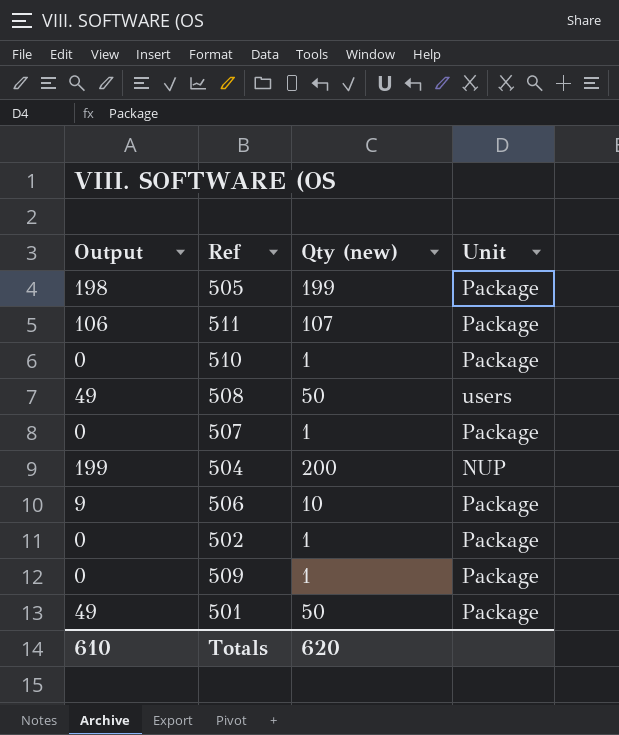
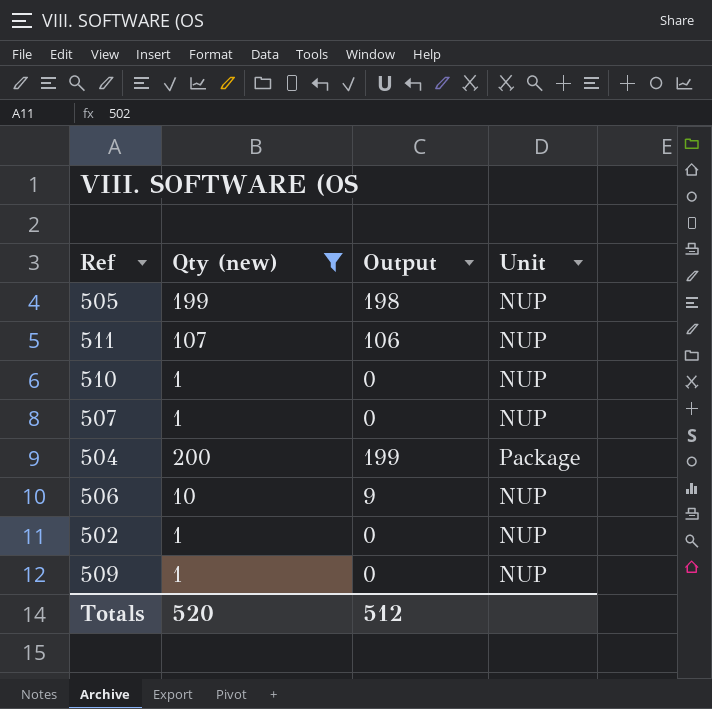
filter: none -> Qty (new) != 50
column Output | position: 1 -> 3
505 | Unit: Package -> NUP
511 | Unit: Package -> NUP
510 | Unit: Package -> NUP
507 | Unit: Package -> NUP
504 | Unit: NUP -> Package
506 | Unit: Package -> NUP
502 | Unit: Package -> NUP
509 | Unit: Package -> NUP
Totals | Qty (new): 620 -> 520
Totals | Output: 610 -> 512

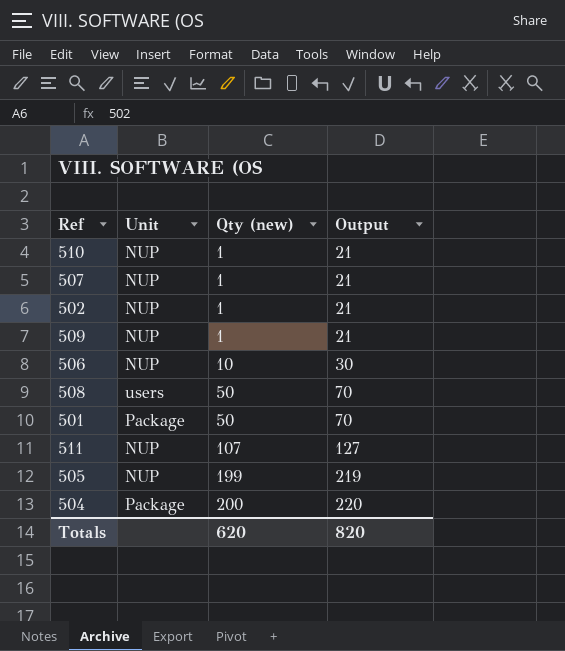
filter: Qty (new) != 50 -> none
row order: none -> Qty (new) ascending
column Unit | position: 4 -> 2
column Output | formula: [Qty (new)] - 1 -> [Qty (new)] + 20
Totals | Qty (new): 520 -> 620
Totals | Output: 512 -> 820

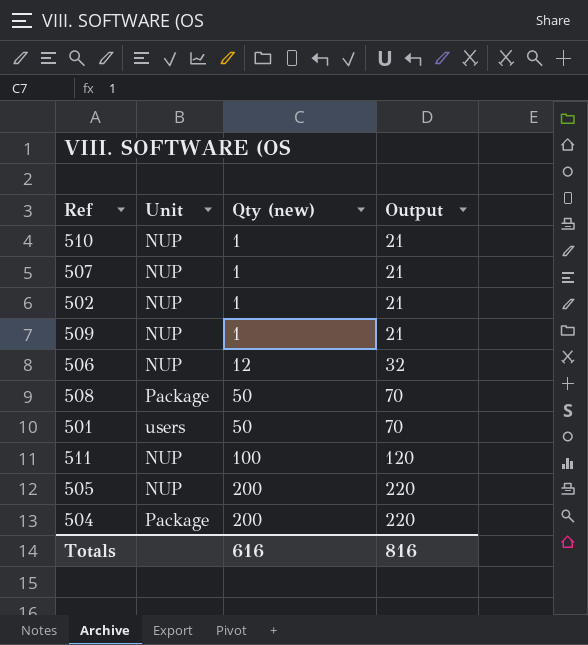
506 | Qty (new): 10 -> 12
506 | Output: 30 -> 32
508 | Unit: users -> Package
501 | Unit: Package -> users
511 | Qty (new): 107 -> 100
511 | Output: 127 -> 120
505 | Qty (new): 199 -> 200
505 | Output: 219 -> 220
Totals | Qty (new): 620 -> 616
Totals | Output: 820 -> 816

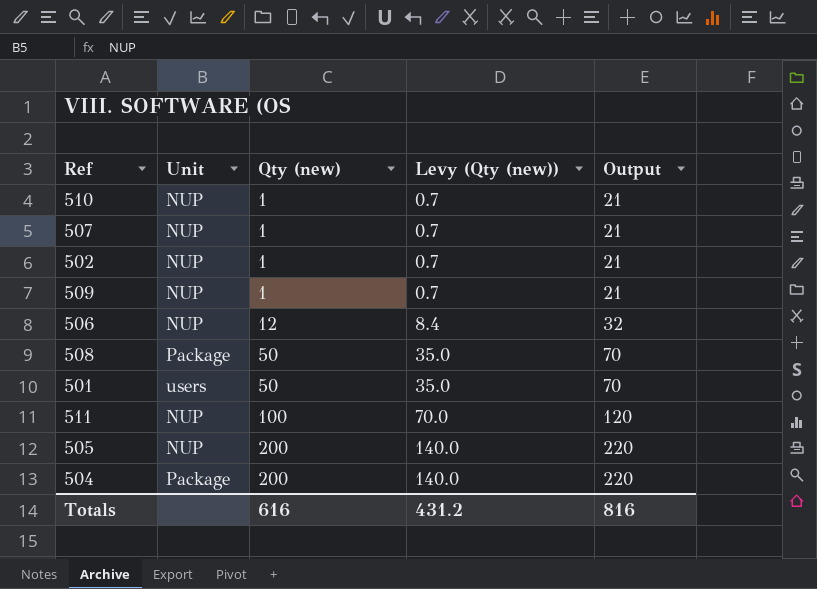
column Levy (Qty (new)) | formula: none -> [Qty (new)] * 0.7

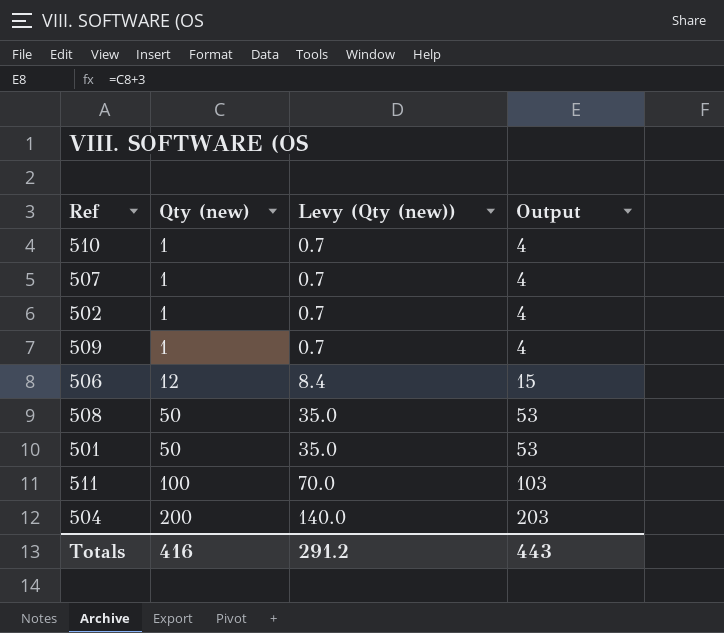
column Unit | position: 2 -> none
column Output | formula: [Qty (new)] + 20 -> [Qty (new)] + 3
row 505: NUP | 200 | 140.0 | 220 -> none
Totals | Qty (new): 616 -> 416
Totals | Levy (Qty (new)): 431.2 -> 291.2
Totals | Output: 816 -> 443

